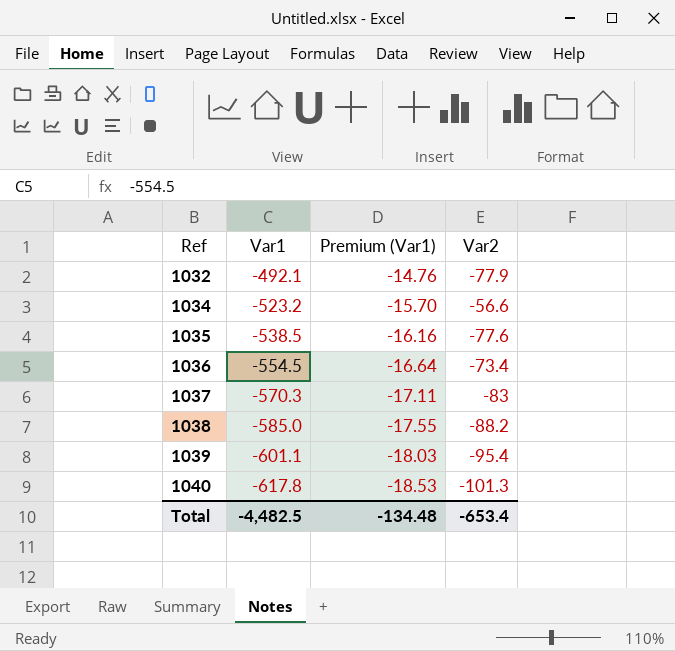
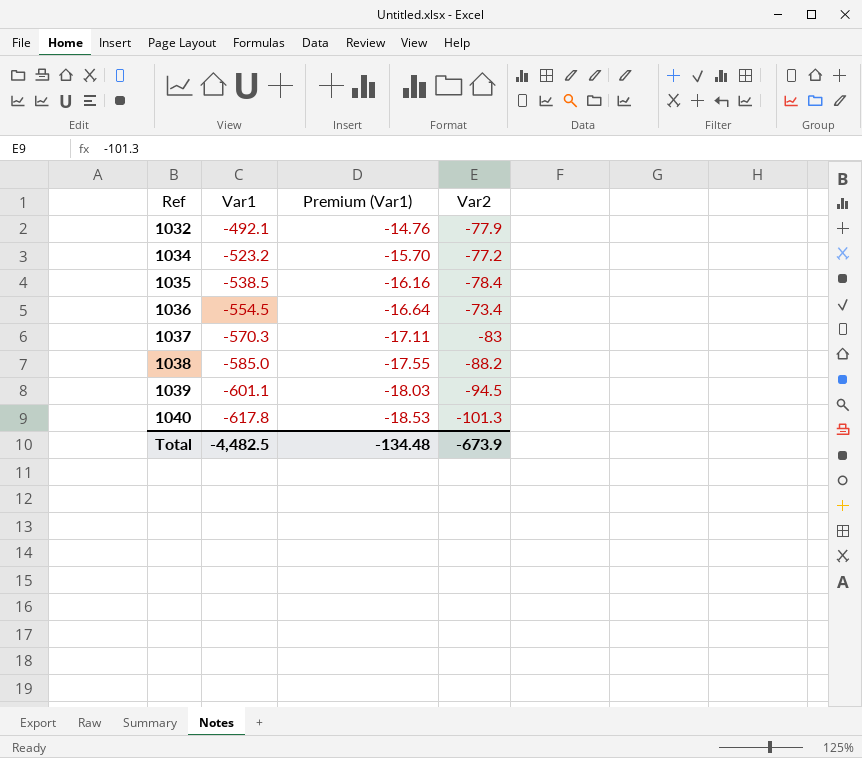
1034 | Var2: -56.6 -> -77.2
1035 | Var2: -77.6 -> -78.4
1039 | Var2: -95.4 -> -94.5
Total | Var2: -653.4 -> -673.9

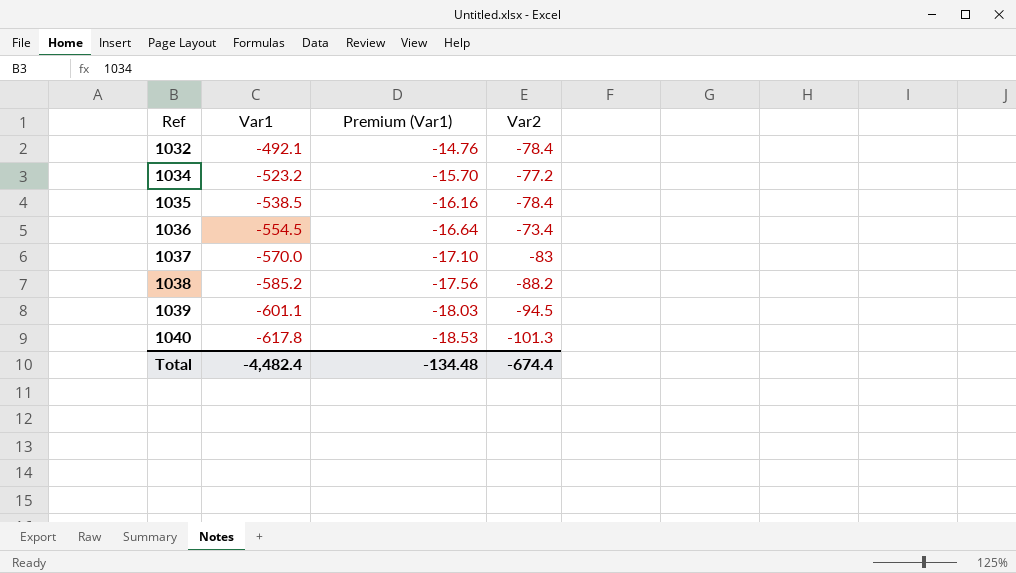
1032 | Var2: -77.9 -> -78.4
1037 | Var1: -570.3 -> -570.0
1037 | Premium (Var1): -17.11 -> -17.10
1038 | Var1: -585.0 -> -585.2
1038 | Premium (Var1): -17.55 -> -17.56
Total | Var1: -4,482.5 -> -4,482.4
Total | Var2: -673.9 -> -674.4

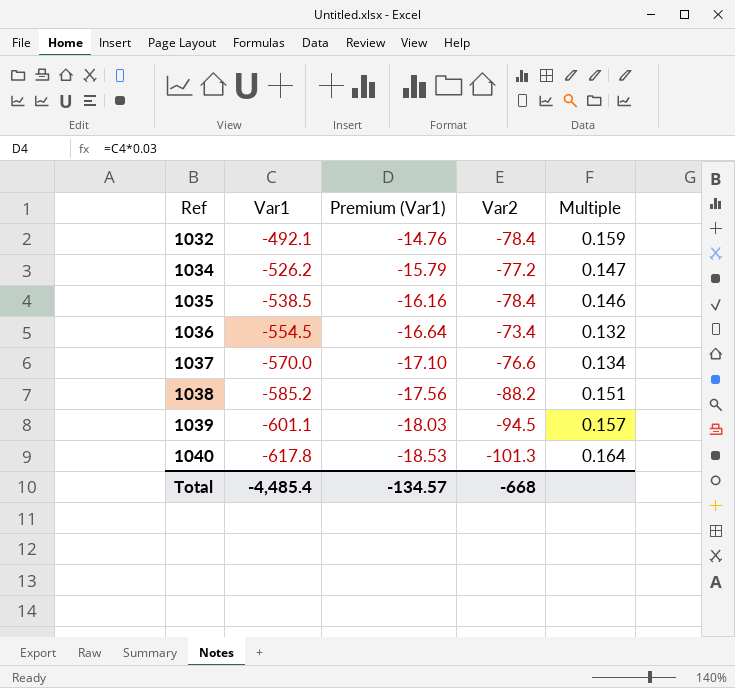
column Multiple | formula: none -> [Var2] / [Var1]
1034 | Var1: -523.2 -> -526.2
1034 | Premium (Var1): -15.70 -> -15.79
1037 | Var2: -83 -> -76.6
Total | Var1: -4,482.4 -> -4,485.4
Total | Premium (Var1): -134.48 -> -134.57
Total | Var2: -674.4 -> -668

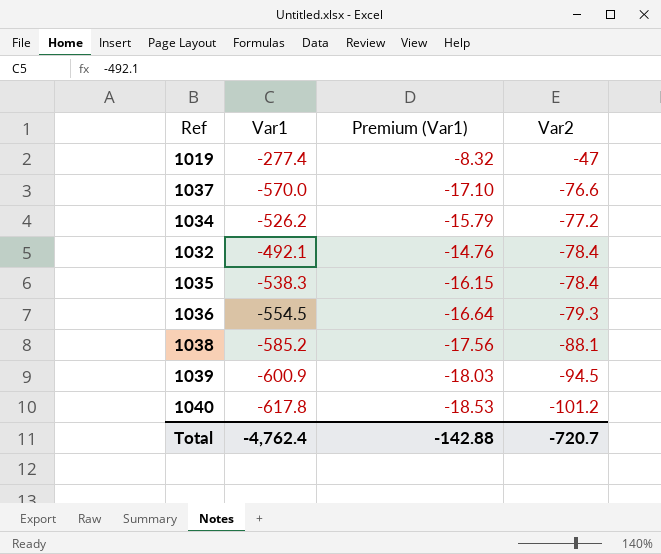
row order: Ref ascending -> Var2 descending
column Multiple | formula: [Var2] / [Var1] -> none
row 1019: none -> -277.4 | -8.32 | -47
1035 | Var1: -538.5 -> -538.3
1035 | Premium (Var1): -16.16 -> -16.15
1036 | Var2: -73.4 -> -79.3
1038 | Var2: -88.2 -> -88.1
1039 | Var1: -601.1 -> -600.9
1040 | Var2: -101.3 -> -101.2
Total | Var1: -4,485.4 -> -4,762.4
Total | Premium (Var1): -134.57 -> -142.88
Total | Var2: -668 -> -720.7

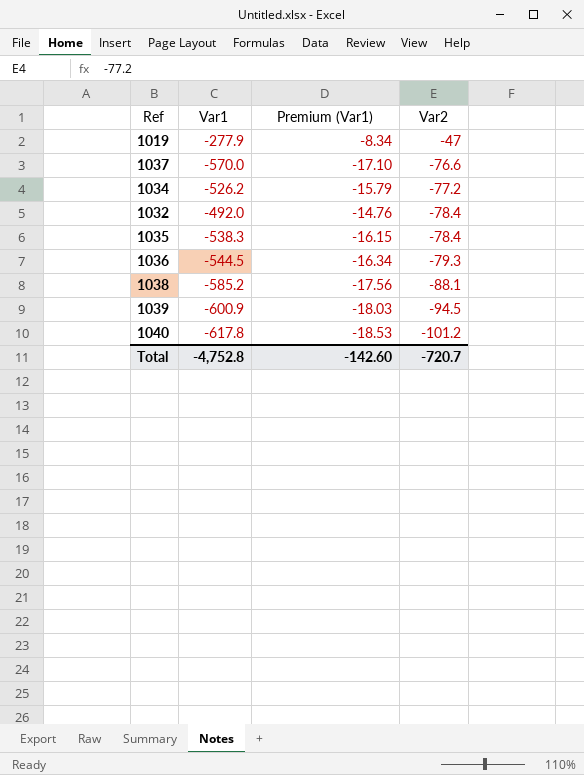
1019 | Var1: -277.4 -> -277.9
1019 | Premium (Var1): -8.32 -> -8.34
1032 | Var1: -492.1 -> -492.0
1036 | Var1: -554.5 -> -544.5
1036 | Premium (Var1): -16.64 -> -16.34
Total | Var1: -4,762.4 -> -4,752.8
Total | Premium (Var1): -142.88 -> -142.60

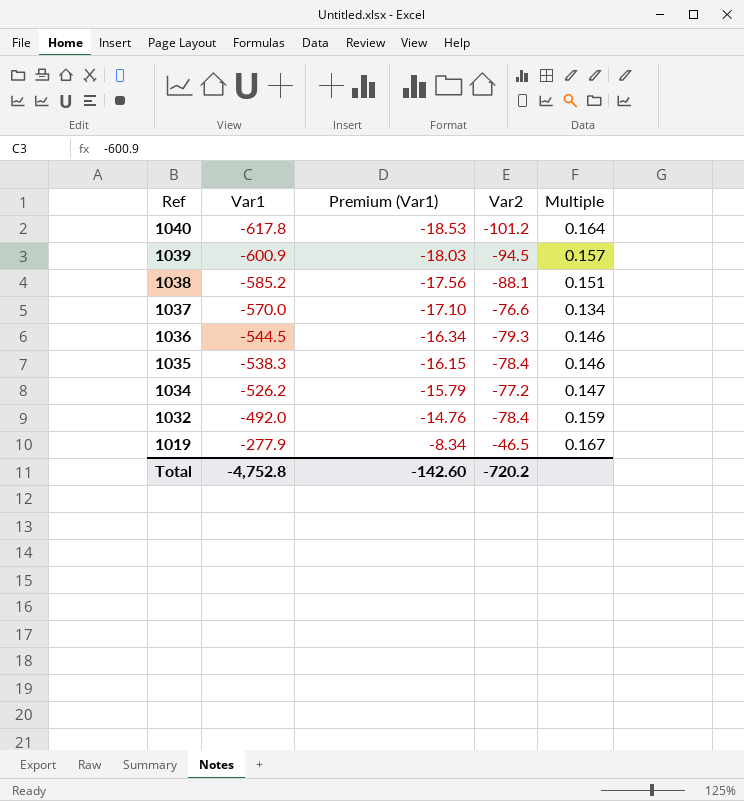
row order: Var2 descending -> Ref descending
column Multiple | formula: none -> [Var2] / [Var1]
1019 | Var2: -47 -> -46.5
Total | Var2: -720.7 -> -720.2

